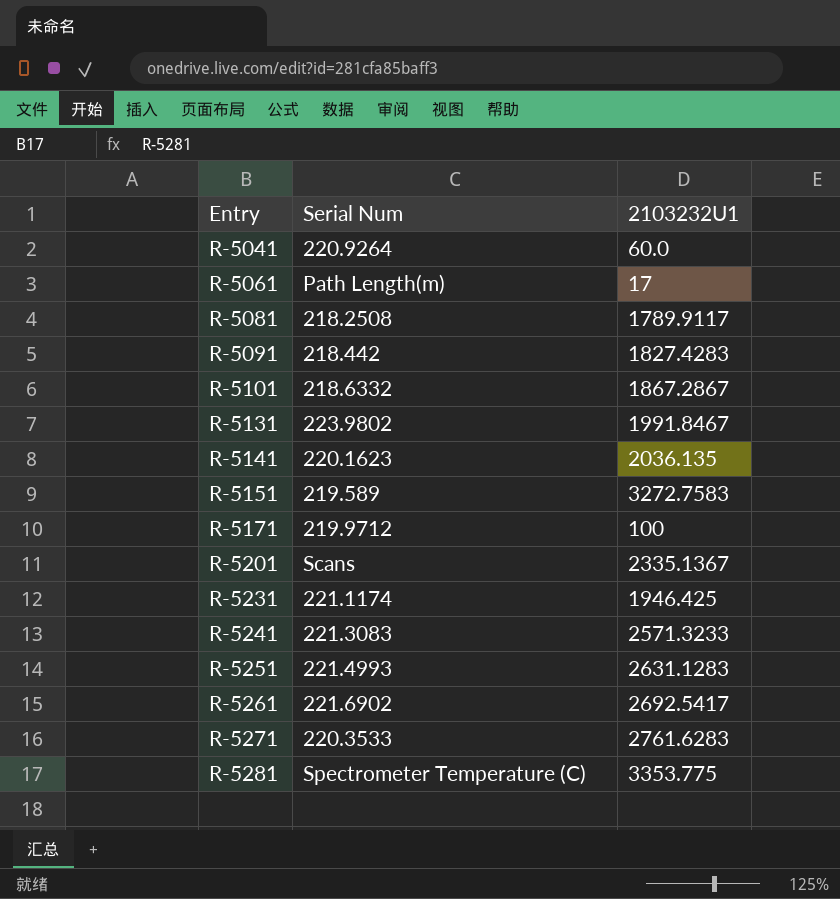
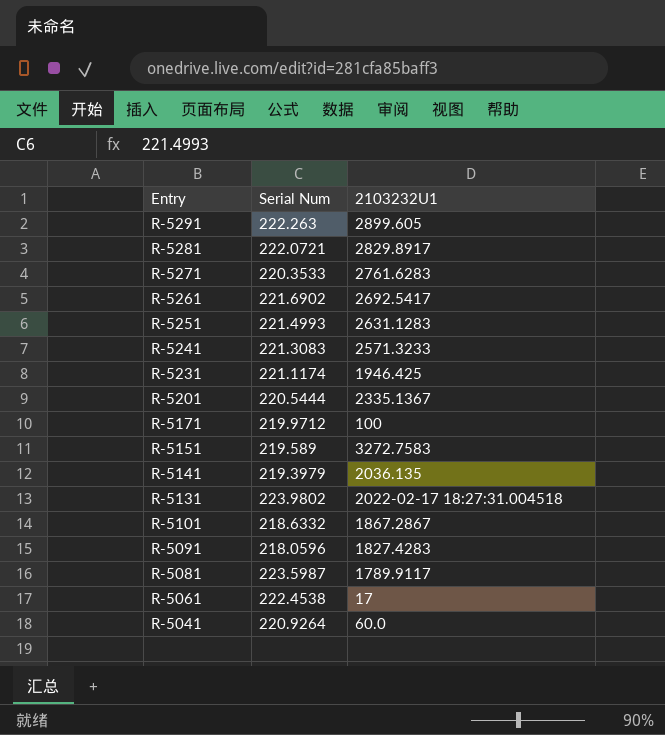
row order: Entry ascending -> Entry descending
row R-5291: none -> 222.263 | 2899.605
R-5281 | Serial Num: Spectrometer Temperature (C) -> 222.0721
R-5281 | 2103232U1: 3353.775 -> 2829.8917
R-5201 | Serial Num: Scans -> 220.5444
R-5141 | Serial Num: 220.1623 -> 219.3979
R-5131 | 2103232U1: 1991.8467 -> 2022-02-17 18:27:31.004518
R-5091 | Serial Num: 218.442 -> 218.0596
R-5081 | Serial Num: 218.2508 -> 223.5987
R-5061 | Serial Num: Path Length(m) -> 222.4538

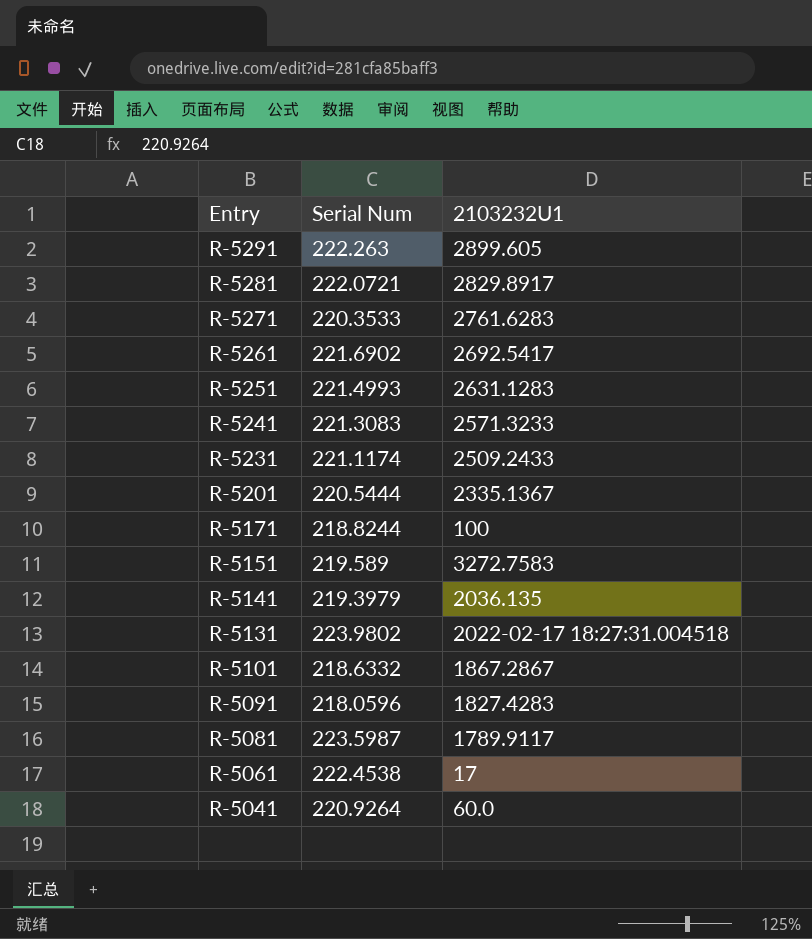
R-5231 | 2103232U1: 1946.425 -> 2509.2433
R-5171 | Serial Num: 219.9712 -> 218.8244

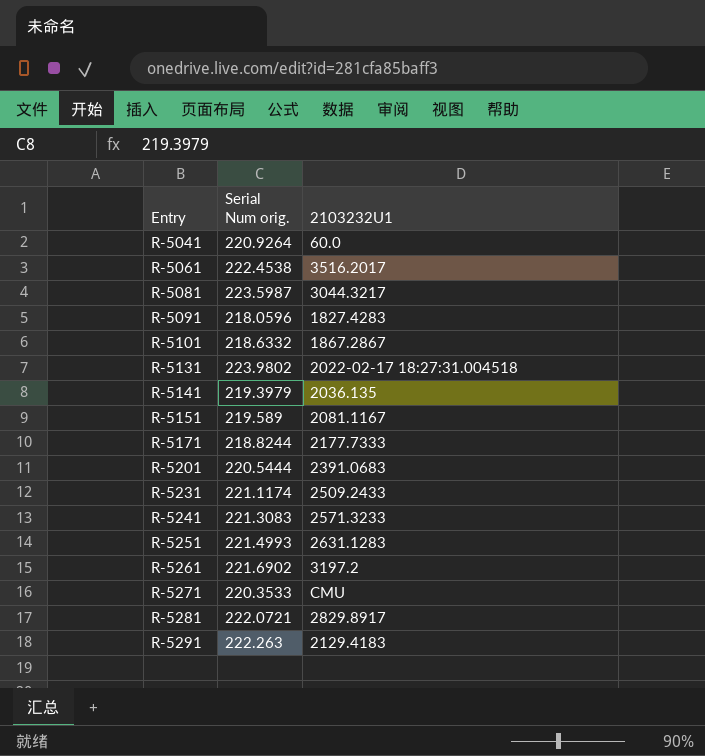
row order: Entry descending -> Entry ascending
column name: Serial Num -> Serial Num orig.
R-5061 | 2103232U1: 17 -> 3516.2017
R-5081 | 2103232U1: 1789.9117 -> 3044.3217
R-5151 | 2103232U1: 3272.7583 -> 2081.1167
R-5171 | 2103232U1: 100 -> 2177.7333
R-5201 | 2103232U1: 2335.1367 -> 2391.0683
R-5261 | 2103232U1: 2692.5417 -> 3197.2
R-5271 | 2103232U1: 2761.6283 -> CMU
R-5291 | 2103232U1: 2899.605 -> 2129.4183

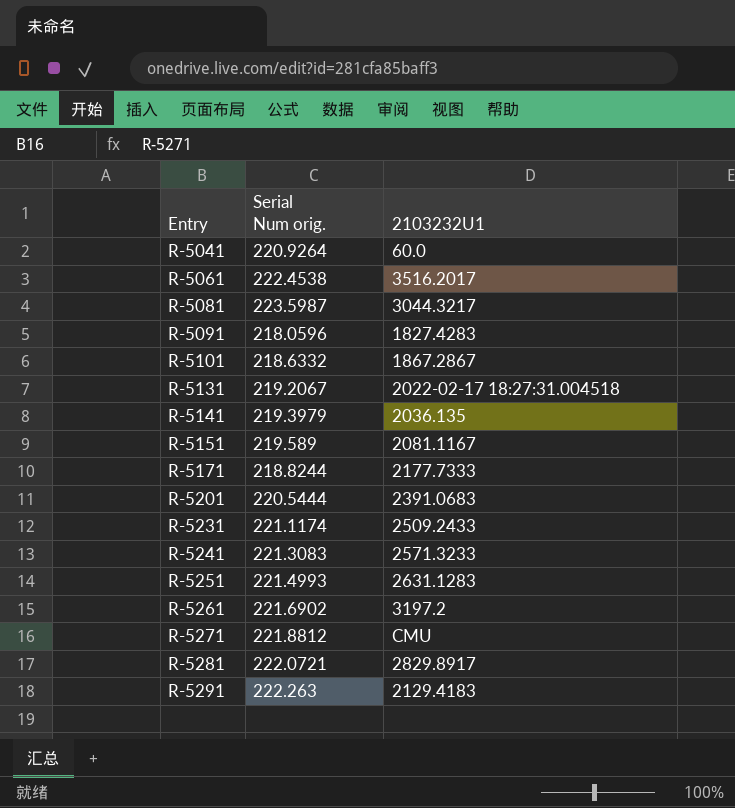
R-5131 | Serial Num orig.: 223.9802 -> 219.2067
R-5271 | Serial Num orig.: 220.3533 -> 221.8812

